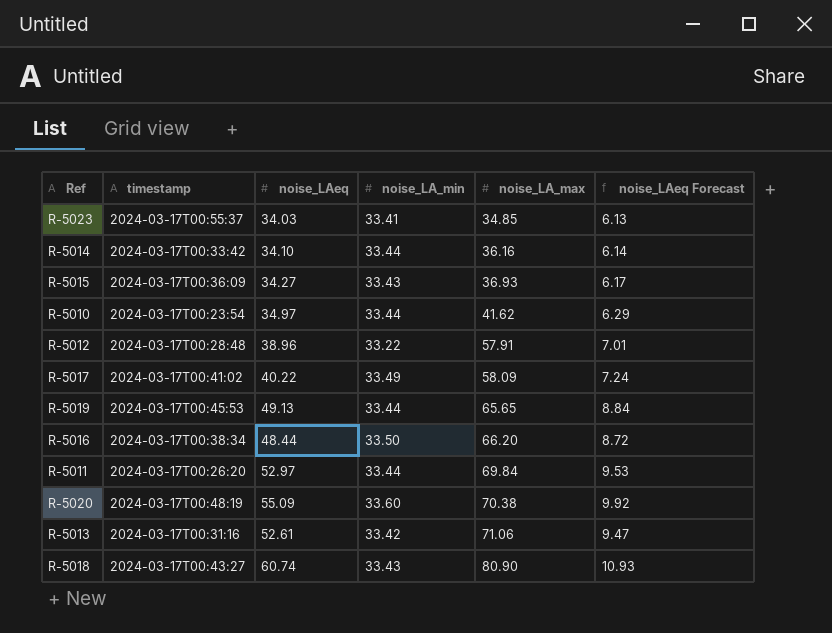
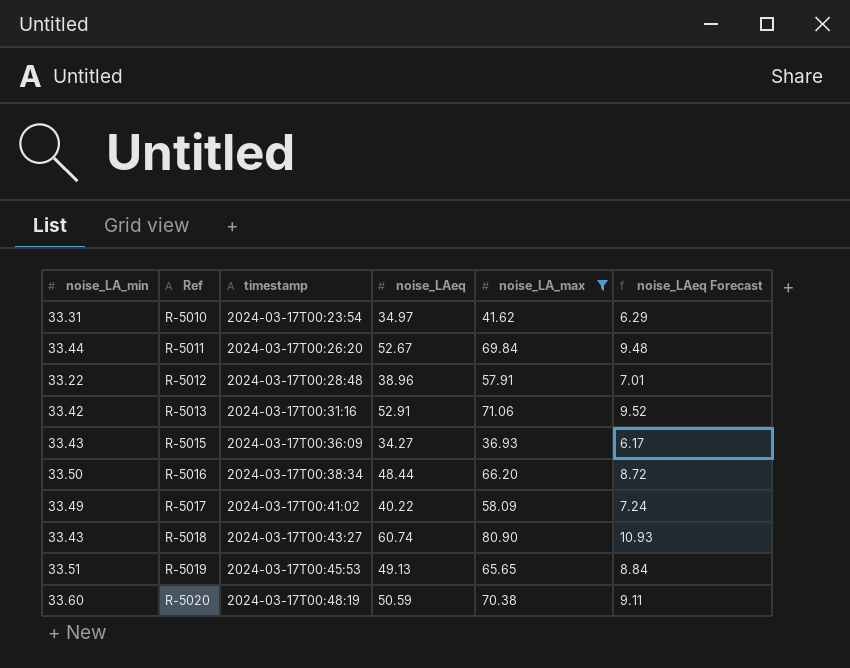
filter: none -> noise_LA_max >= 36.93
row order: noise_LA_max ascending -> Ref ascending
column noise_LA_min | position: 4 -> 1
R-5010 | noise_LA_min: 33.44 -> 33.31
R-5011 | noise_LAeq: 52.97 -> 52.67
R-5011 | noise_LAeq Forecast: 9.53 -> 9.48
R-5013 | noise_LAeq: 52.61 -> 52.91
R-5013 | noise_LAeq Forecast: 9.47 -> 9.52
R-5019 | noise_LA_min: 33.44 -> 33.51
R-5020 | noise_LAeq: 55.09 -> 50.59
R-5020 | noise_LAeq Forecast: 9.92 -> 9.11

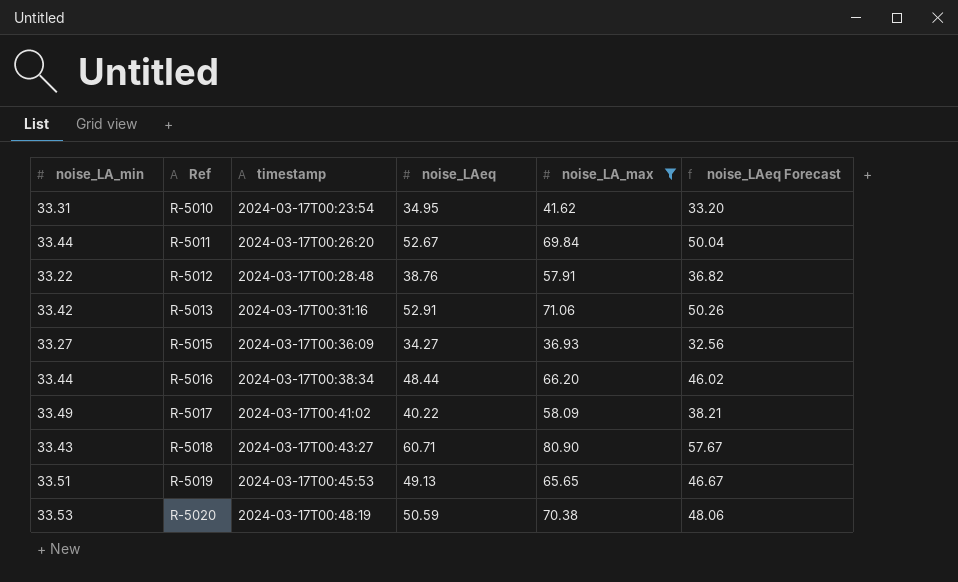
column noise_LAeq Forecast | formula: [noise_LAeq] * 0.18 -> [noise_LAeq] * 0.95
R-5010 | noise_LAeq: 34.97 -> 34.95
R-5012 | noise_LAeq: 38.96 -> 38.76
R-5015 | noise_LA_min: 33.43 -> 33.27
R-5016 | noise_LA_min: 33.50 -> 33.44
R-5018 | noise_LAeq: 60.74 -> 60.71
R-5020 | noise_LA_min: 33.60 -> 33.53

